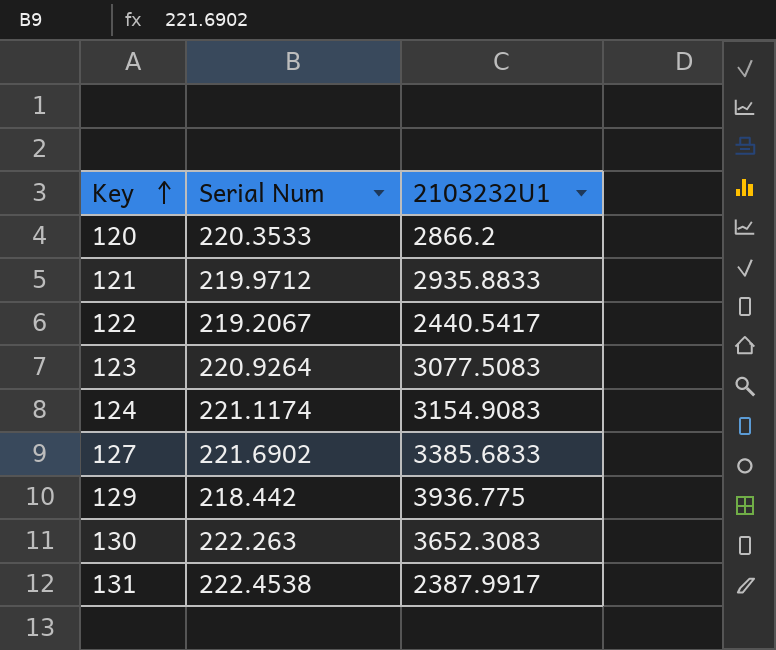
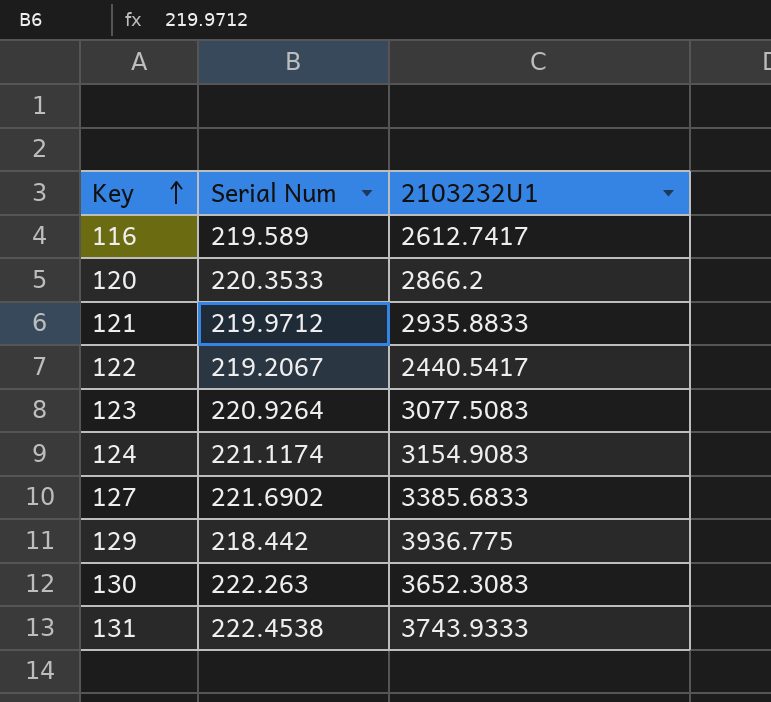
row 116: none -> 219.589 | 2612.7417
131 | 2103232U1: 2387.9917 -> 3743.9333

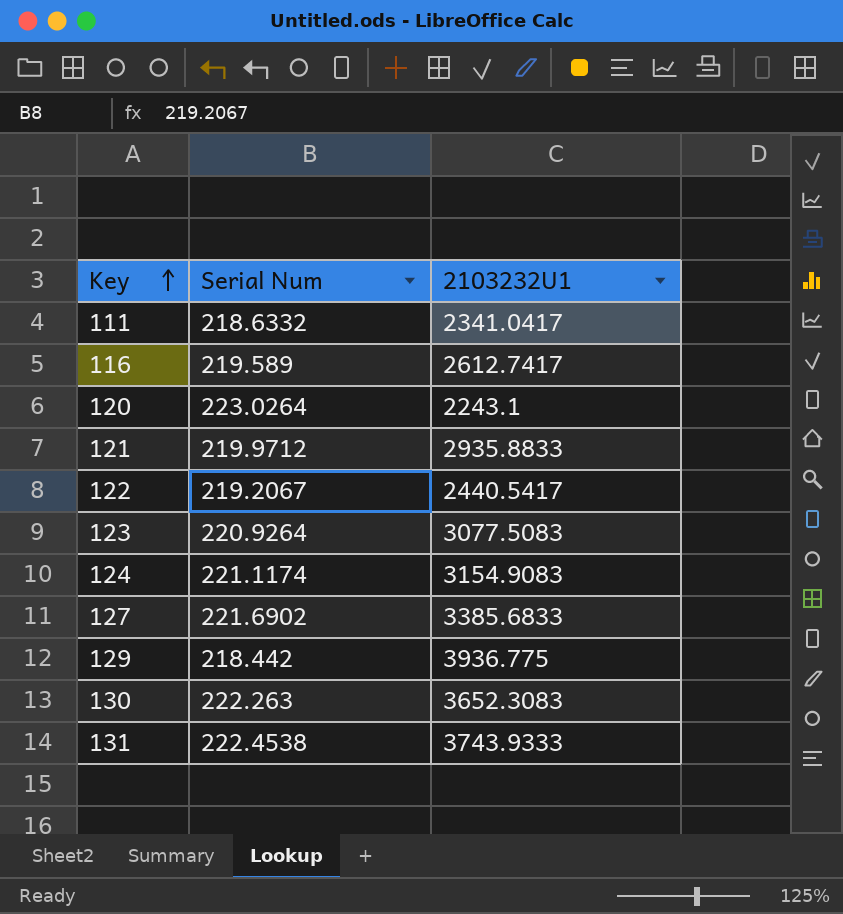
row 111: none -> 218.6332 | 2341.0417
120 | Serial Num: 220.3533 -> 223.0264
120 | 2103232U1: 2866.2 -> 2243.1

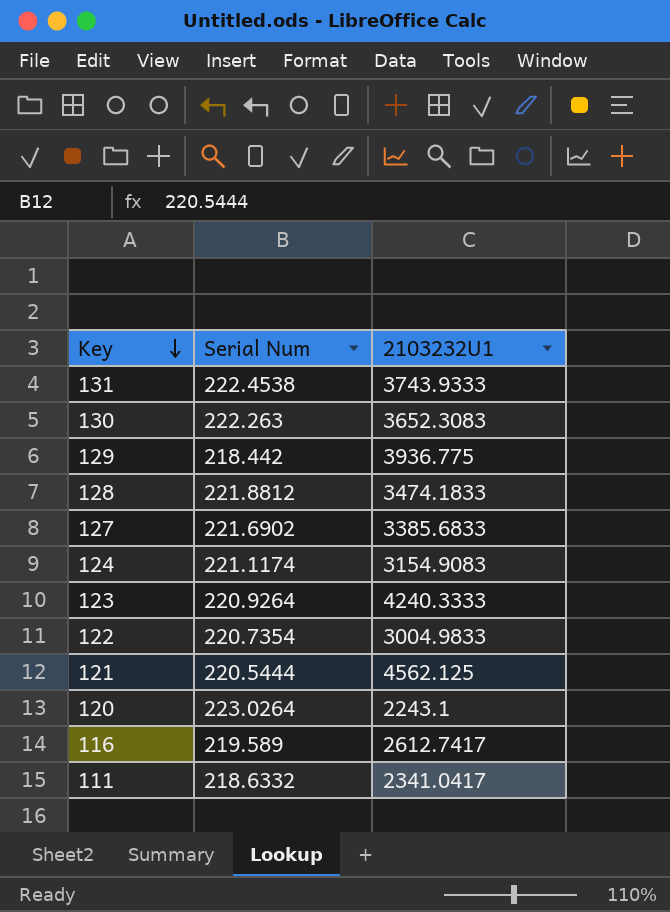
row order: Key ascending -> Key descending
row 128: none -> 221.8812 | 3474.1833
123 | 2103232U1: 3077.5083 -> 4240.3333
122 | Serial Num: 219.2067 -> 220.7354
122 | 2103232U1: 2440.5417 -> 3004.9833
121 | Serial Num: 219.9712 -> 220.5444
121 | 2103232U1: 2935.8833 -> 4562.125

